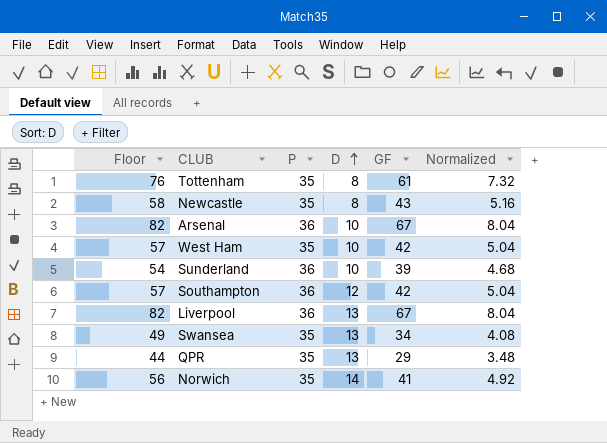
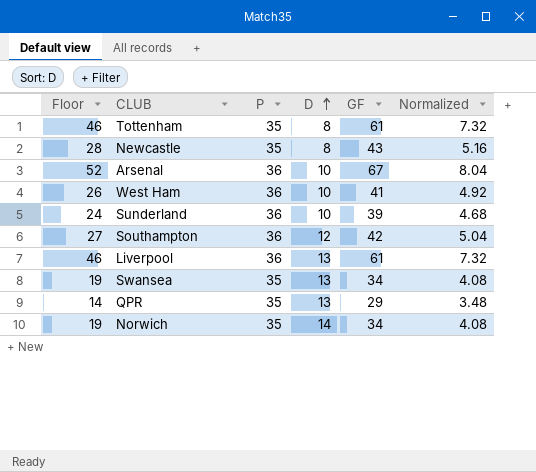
column Floor | formula: [GF] + 15 -> [GF] - 15
West Ham | P: 35 -> 36
West Ham | GF: 42 -> 41
West Ham | Normalized: 5.04 -> 4.92
Liverpool | GF: 67 -> 61
Liverpool | Normalized: 8.04 -> 7.32
Norwich | GF: 41 -> 34
Norwich | Normalized: 4.92 -> 4.08

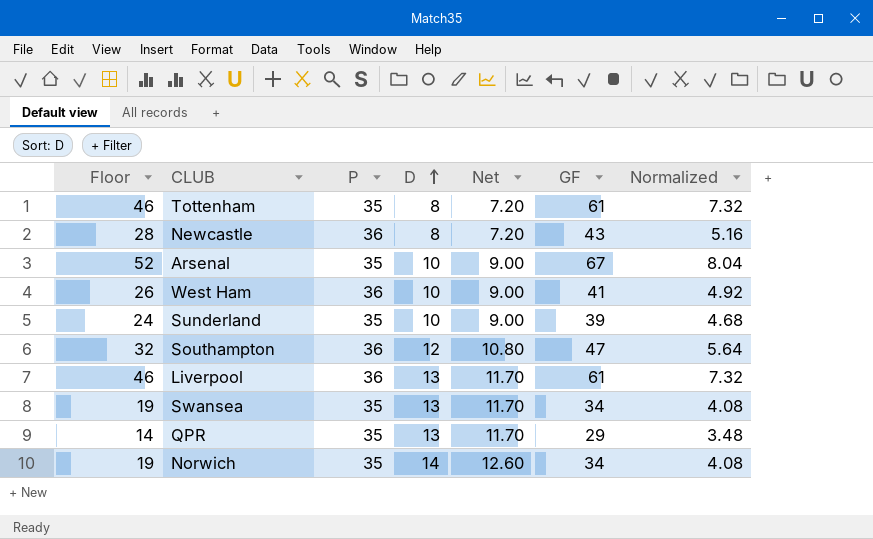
column Net | formula: none -> [D] * 0.9
Newcastle | P: 35 -> 36
Arsenal | P: 36 -> 35
Sunderland | P: 36 -> 35
Southampton | Floor: 27 -> 32
Southampton | GF: 42 -> 47
Southampton | Normalized: 5.04 -> 5.64

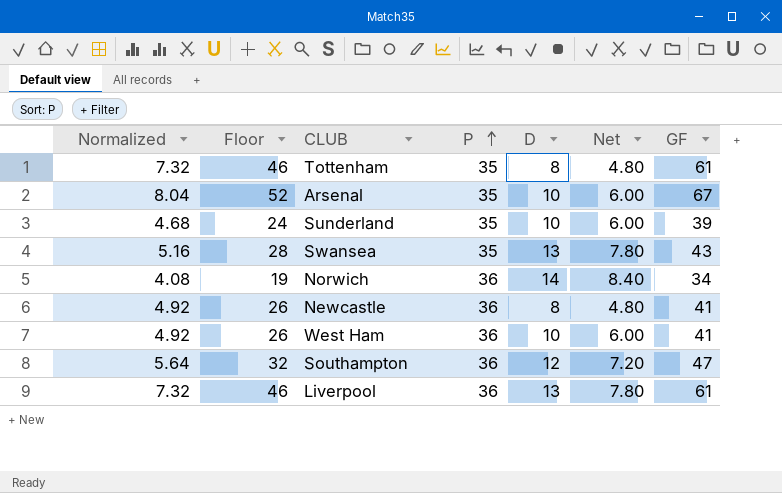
row order: D ascending -> P ascending
column Normalized | position: 7 -> 1
column Net | formula: [D] * 0.9 -> [D] * 0.6
row QPR: 14 | 35 | 13 | 11.70 | 29 | 3.48 -> none
Swansea | Normalized: 4.08 -> 5.16
Swansea | Floor: 19 -> 28
Swansea | GF: 34 -> 43
Norwich | P: 35 -> 36
Newcastle | Normalized: 5.16 -> 4.92
Newcastle | Floor: 28 -> 26
Newcastle | GF: 43 -> 41

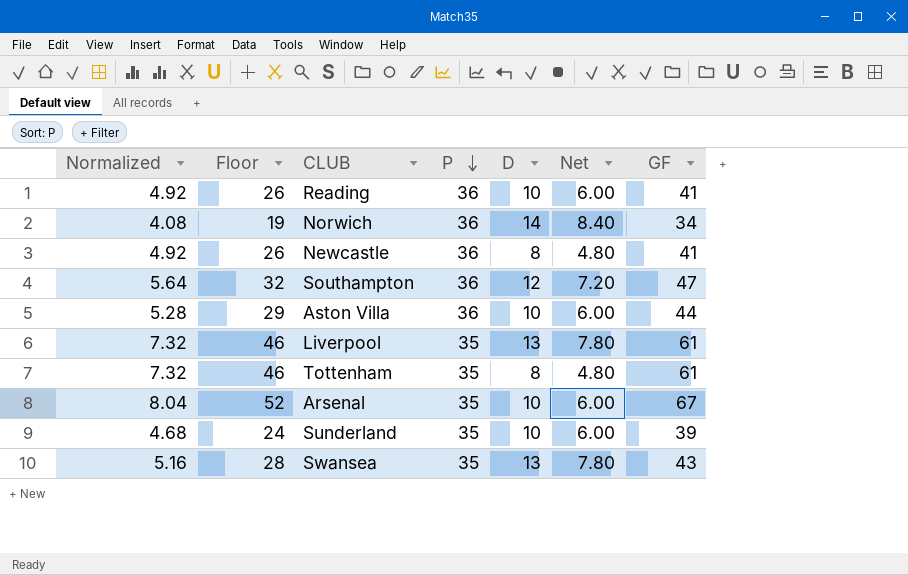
row order: P ascending -> P descending
row West Ham: 4.92 | 26 | 36 | 10 | 6.00 | 41 -> none
row Reading: none -> 4.92 | 26 | 36 | 10 | 6.00 | 41
row Aston Villa: none -> 5.28 | 29 | 36 | 10 | 6.00 | 44
Liverpool | P: 36 -> 35

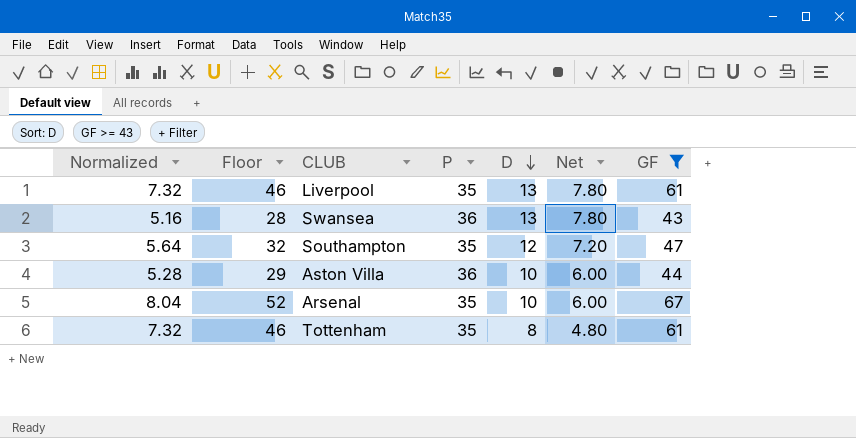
filter: none -> GF >= 43
row order: P descending -> D descending
Swansea | P: 35 -> 36
Southampton | P: 36 -> 35

